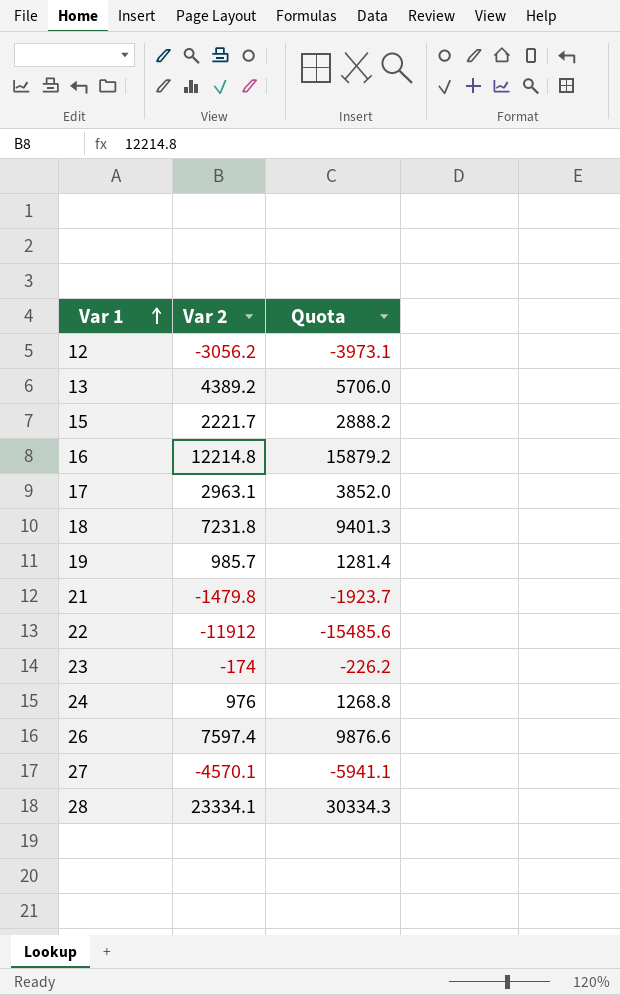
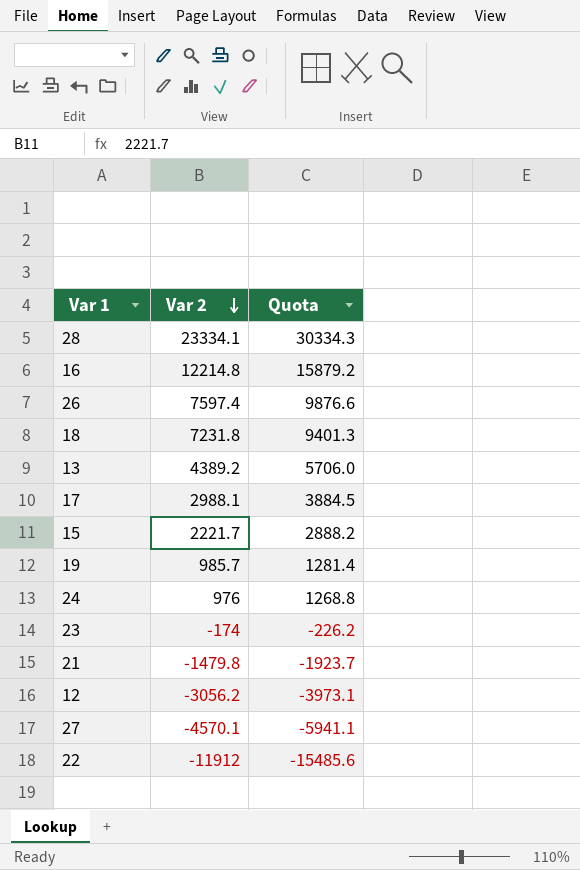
row order: Var 1 ascending -> Var 2 descending
17 | Var 2: 2963.1 -> 2988.1
17 | Quota: 3852.0 -> 3884.5

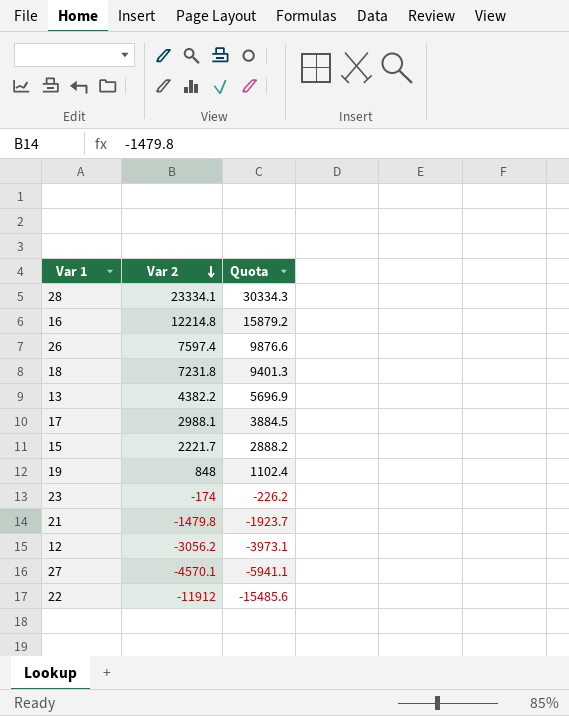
row 24: 976 | 1268.8 -> none
13 | Var 2: 4389.2 -> 4382.2
13 | Quota: 5706.0 -> 5696.9
19 | Var 2: 985.7 -> 848
19 | Quota: 1281.4 -> 1102.4

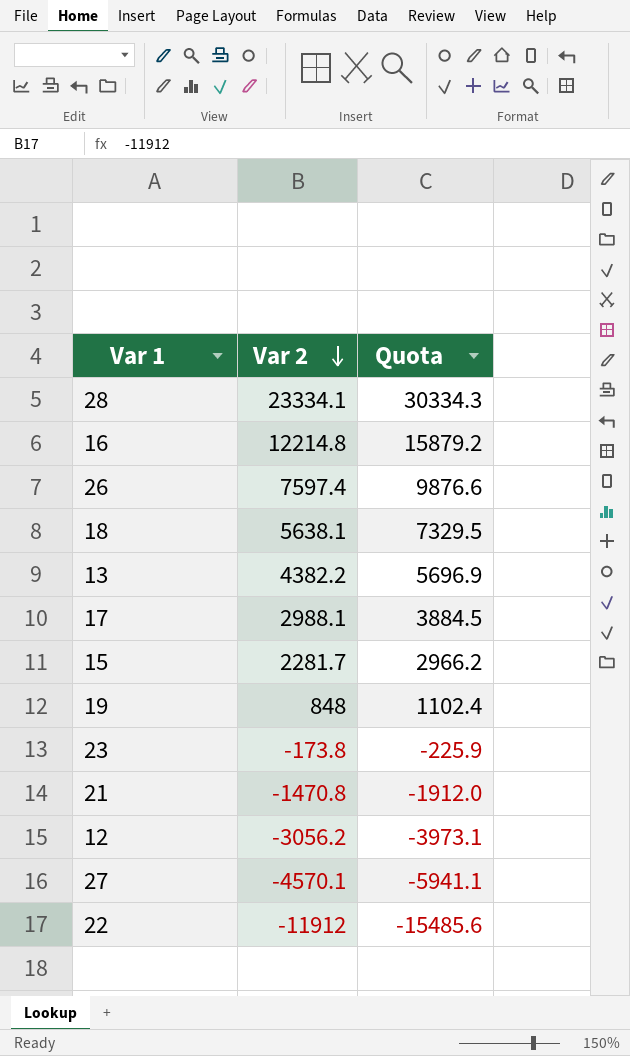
18 | Var 2: 7231.8 -> 5638.1
18 | Quota: 9401.3 -> 7329.5
15 | Var 2: 2221.7 -> 2281.7
15 | Quota: 2888.2 -> 2966.2
23 | Var 2: -174 -> -173.8
23 | Quota: -226.2 -> -225.9
21 | Var 2: -1479.8 -> -1470.8
21 | Quota: -1923.7 -> -1912.0

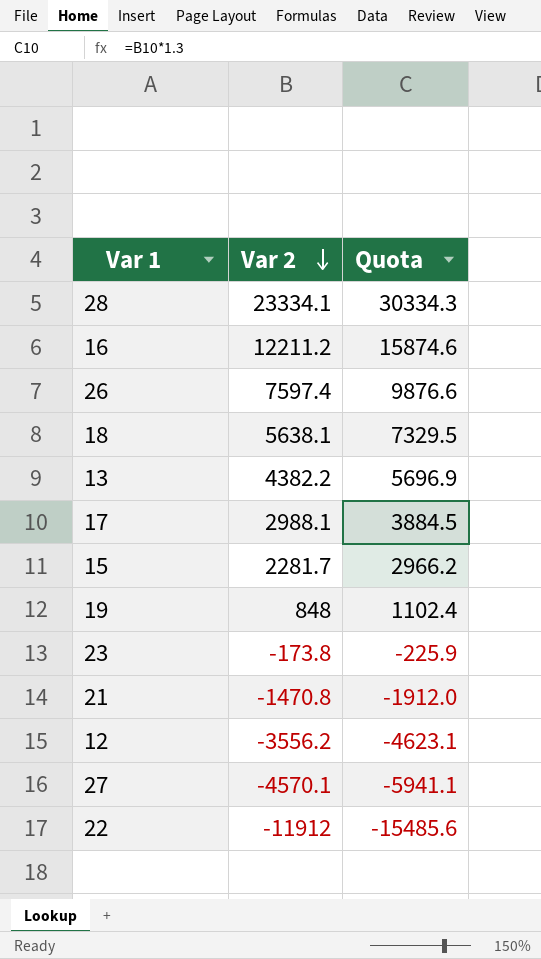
16 | Var 2: 12214.8 -> 12211.2
16 | Quota: 15879.2 -> 15874.6
12 | Var 2: -3056.2 -> -3556.2
12 | Quota: -3973.1 -> -4623.1

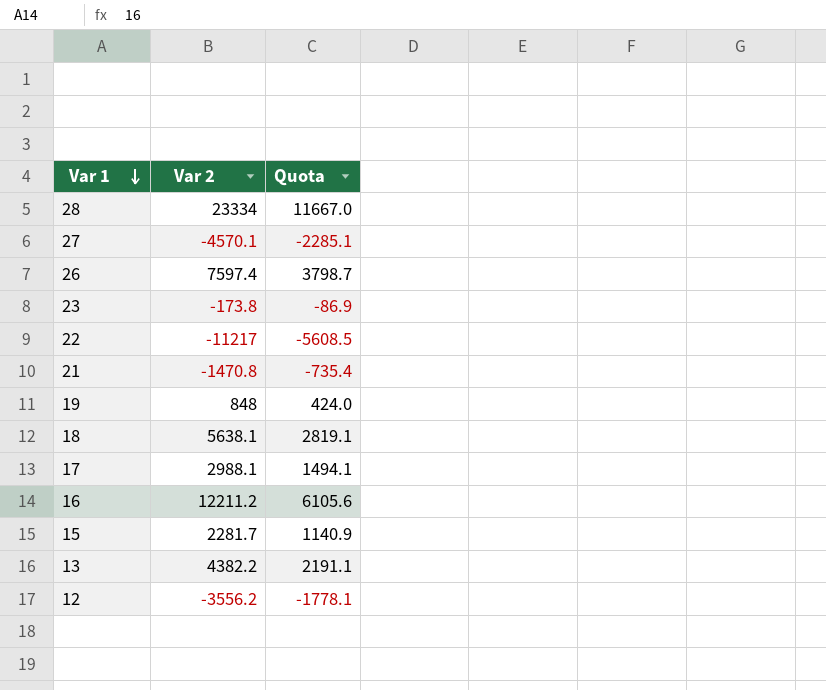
row order: Var 2 descending -> Var 1 descending
column Quota | formula: [Var 2] * 1.3 -> [Var 2] * 0.5
28 | Var 2: 23334.1 -> 23334
22 | Var 2: -11912 -> -11217

